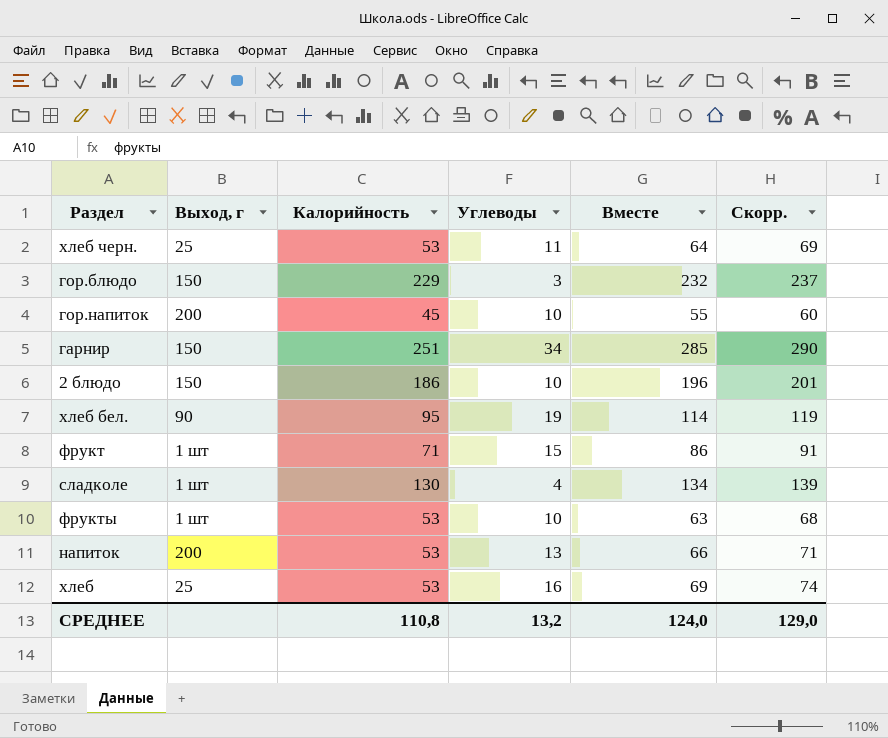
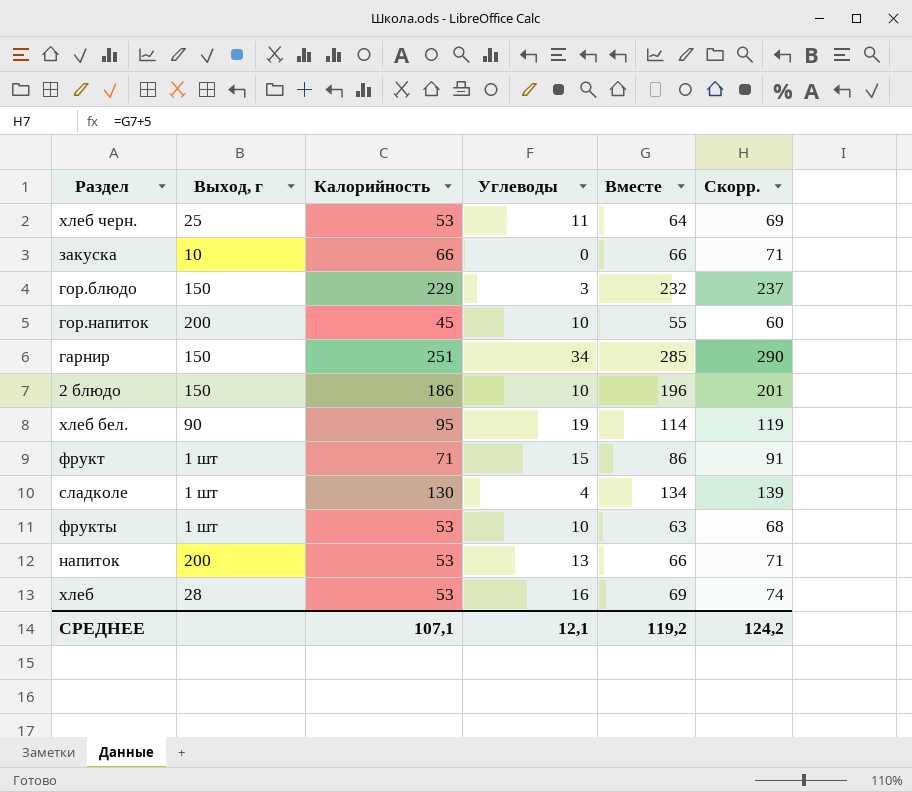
row закуска: none -> 10 | 66 | 0 | 66 | 71
хлеб | Выход, г: 25 -> 28
СРЕДНЕЕ | Калорийность: 110,8 -> 107,1
СРЕДНЕЕ | Углеводы: 13,2 -> 12,1
СРЕДНЕЕ | Вместе: 124,0 -> 119,2
СРЕДНЕЕ | Скорр.: 129,0 -> 124,2

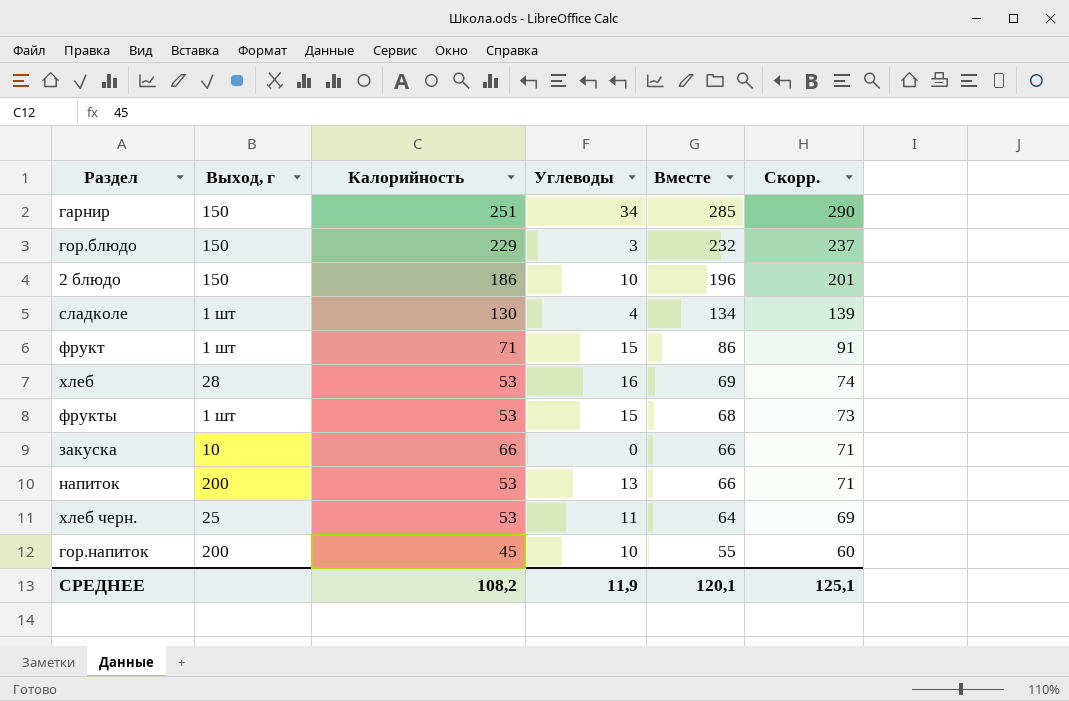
row order: none -> Вместе descending
row хлеб бел.: 90 | 95 | 19 | 114 | 119 -> none
фрукты | Углеводы: 10 -> 15
фрукты | Вместе: 63 -> 68
фрукты | Скорр.: 68 -> 73
СРЕДНЕЕ | Калорийность: 107,1 -> 108,2
СРЕДНЕЕ | Углеводы: 12,1 -> 11,9
СРЕДНЕЕ | Вместе: 119,2 -> 120,1
СРЕДНЕЕ | Скорр.: 124,2 -> 125,1

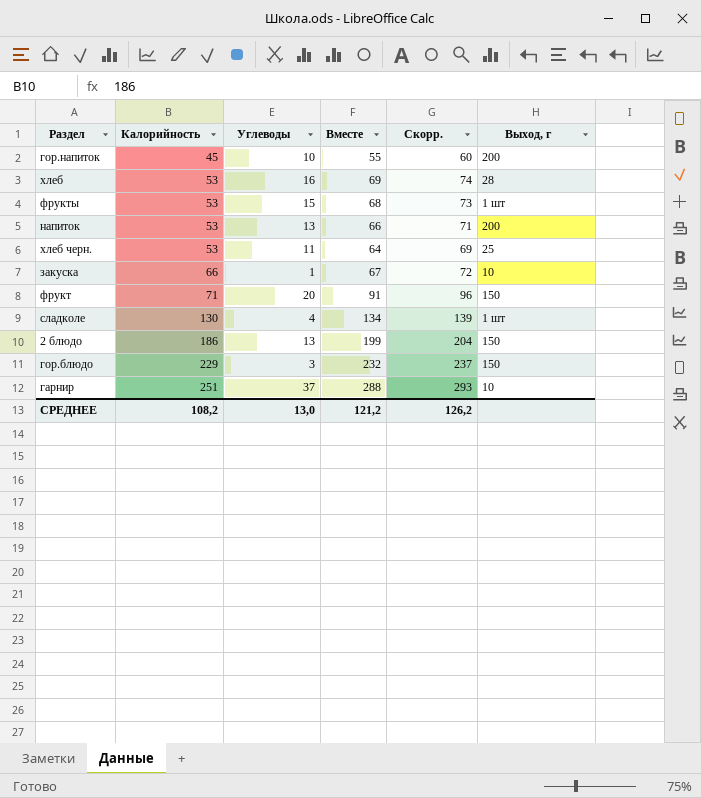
row order: Вместе descending -> Калорийность ascending
column Выход, г | position: 2 -> 6
закуска | Углеводы: 0 -> 1
закуска | Вместе: 66 -> 67
закуска | Скорр.: 71 -> 72
фрукт | Углеводы: 15 -> 20
фрукт | Вместе: 86 -> 91
фрукт | Скорр.: 91 -> 96
фрукт | Выход, г: 1 шт -> 150
2 блюдо | Углеводы: 10 -> 13
2 блюдо | Вместе: 196 -> 199
2 блюдо | Скорр.: 201 -> 204
гарнир | Углеводы: 34 -> 37
гарнир | Вместе: 285 -> 288
гарнир | Скорр.: 290 -> 293
гарнир | Выход, г: 150 -> 10
СРЕДНЕЕ | Углеводы: 11,9 -> 13,0
СРЕДНЕЕ | Вместе: 120,1 -> 121,2
СРЕДНЕЕ | Скорр.: 125,1 -> 126,2

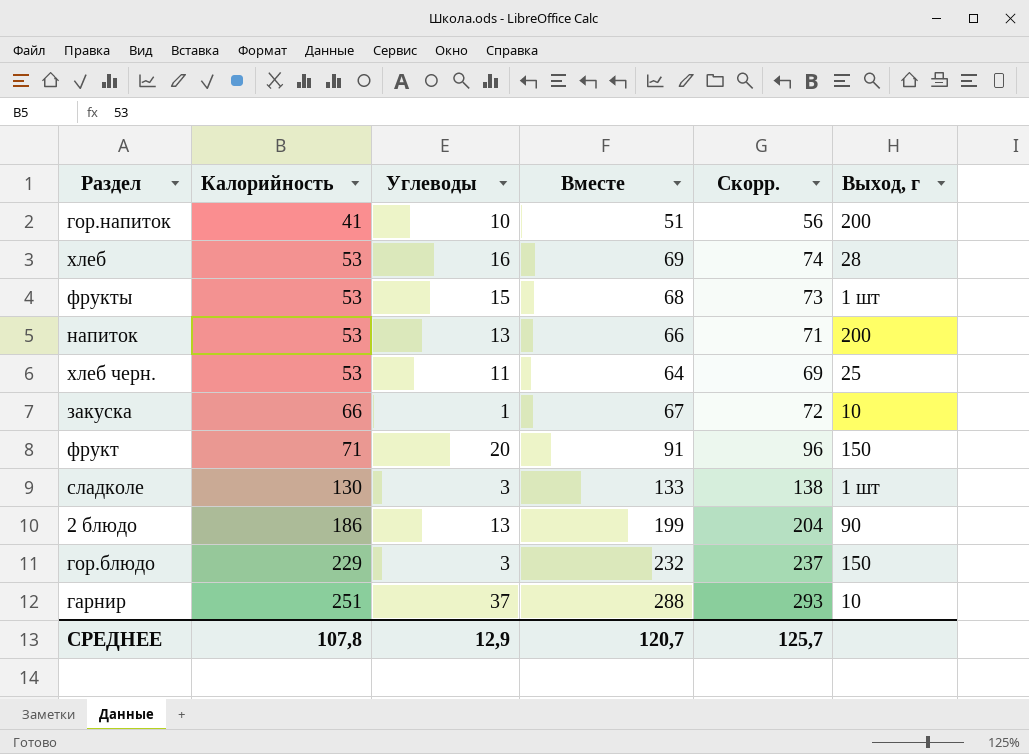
гор.напиток | Калорийность: 45 -> 41
гор.напиток | Вместе: 55 -> 51
гор.напиток | Скорр.: 60 -> 56
сладколе | Углеводы: 4 -> 3
сладколе | Вместе: 134 -> 133
сладколе | Скорр.: 139 -> 138
2 блюдо | Выход, г: 150 -> 90
СРЕДНЕЕ | Калорийность: 108,2 -> 107,8
СРЕДНЕЕ | Углеводы: 13,0 -> 12,9
СРЕДНЕЕ | Вместе: 121,2 -> 120,7
СРЕДНЕЕ | Скорр.: 126,2 -> 125,7

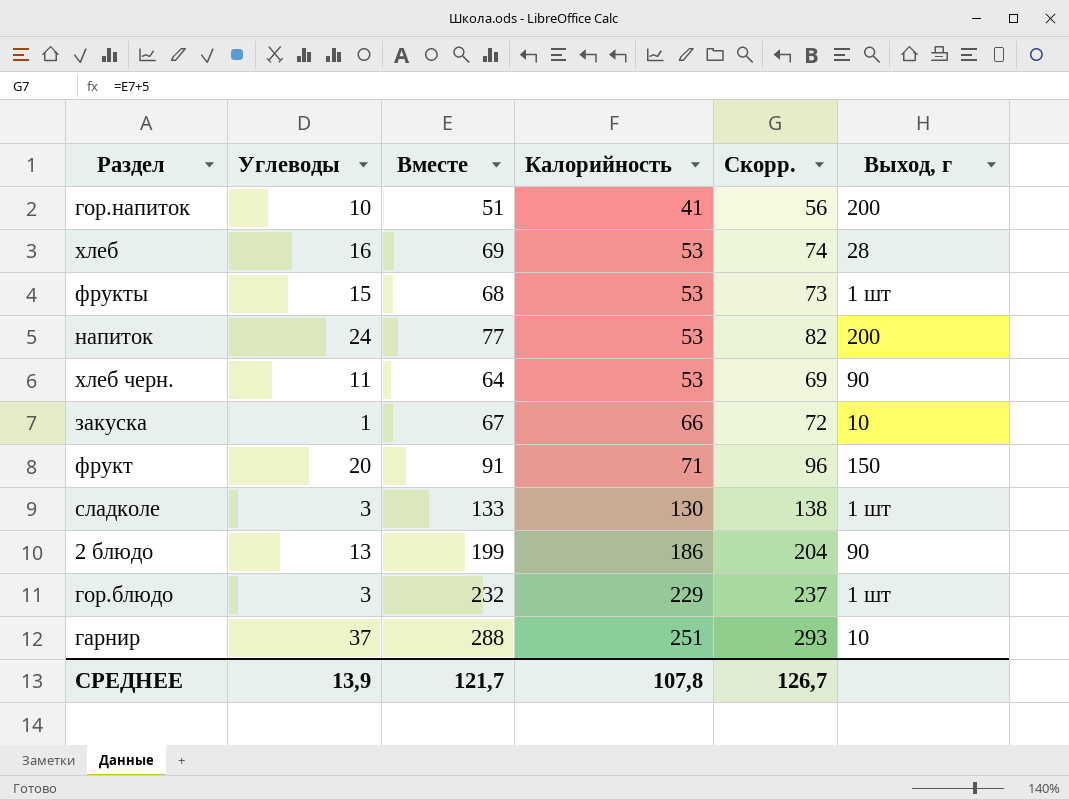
column Калорийность | position: 2 -> 4
напиток | Углеводы: 13 -> 24
напиток | Вместе: 66 -> 77
напиток | Скорр.: 71 -> 82
хлеб черн. | Выход, г: 25 -> 90
гор.блюдо | Выход, г: 150 -> 1 шт
СРЕДНЕЕ | Углеводы: 12,9 -> 13,9
СРЕДНЕЕ | Вместе: 120,7 -> 121,7
СРЕДНЕЕ | Скорр.: 125,7 -> 126,7

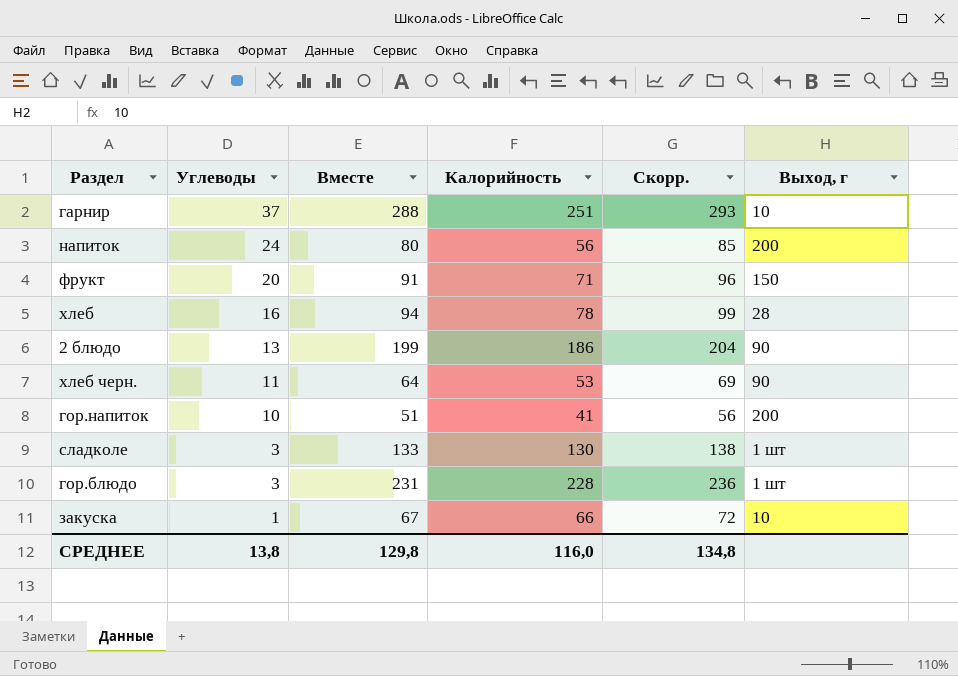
row order: Калорийность ascending -> Углеводы descending
row фрукты: 15 | 68 | 53 | 73 | 1 шт -> none
напиток | Вместе: 77 -> 80
напиток | Калорийность: 53 -> 56
напиток | Скорр.: 82 -> 85
хлеб | Вместе: 69 -> 94
хлеб | Калорийность: 53 -> 78
хлеб | Скорр.: 74 -> 99
гор.блюдо | Вместе: 232 -> 231
гор.блюдо | Калорийность: 229 -> 228
гор.блюдо | Скорр.: 237 -> 236
СРЕДНЕЕ | Углеводы: 13,9 -> 13,8
СРЕДНЕЕ | Вместе: 121,7 -> 129,8
СРЕДНЕЕ | Калорийность: 107,8 -> 116,0
СРЕДНЕЕ | Скорр.: 126,7 -> 134,8

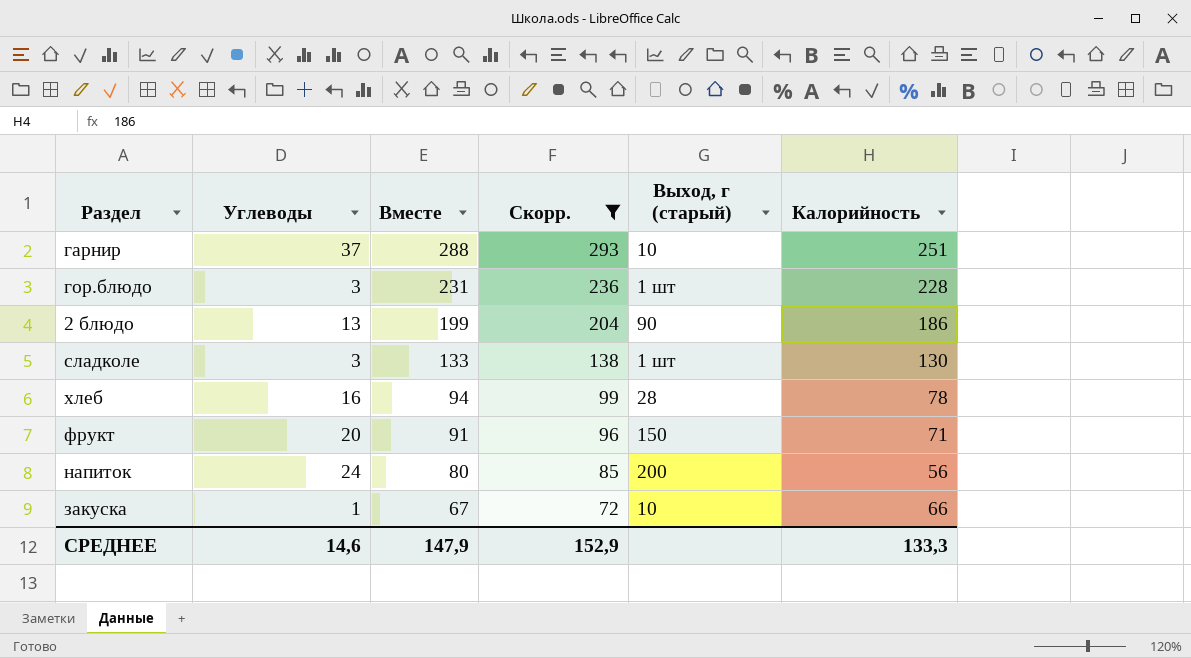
filter: none -> Скорр. >= 72
row order: Углеводы descending -> Вместе descending
column name: Выход, г -> Выход, г (старый)
column Калорийность | position: 4 -> 6
СРЕДНЕЕ | Углеводы: 13,8 -> 14,6
СРЕДНЕЕ | Вместе: 129,8 -> 147,9
СРЕДНЕЕ | Скорр.: 134,8 -> 152,9
СРЕДНЕЕ | Калорийность: 116,0 -> 133,3

